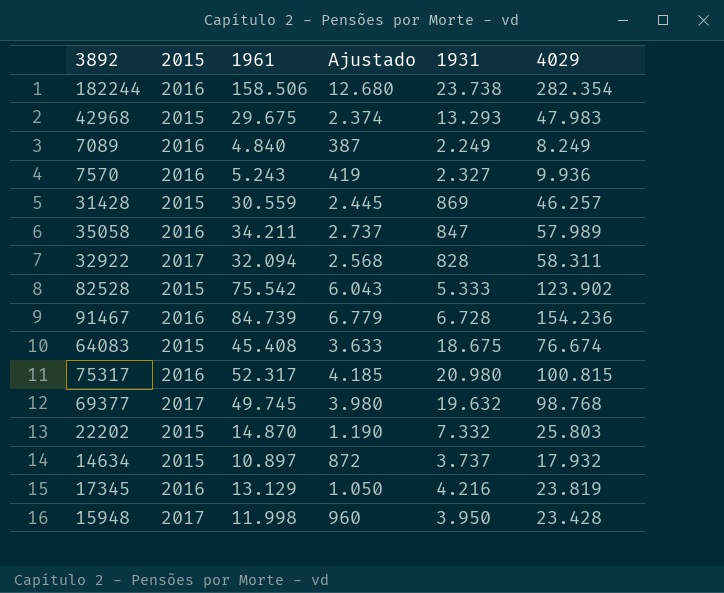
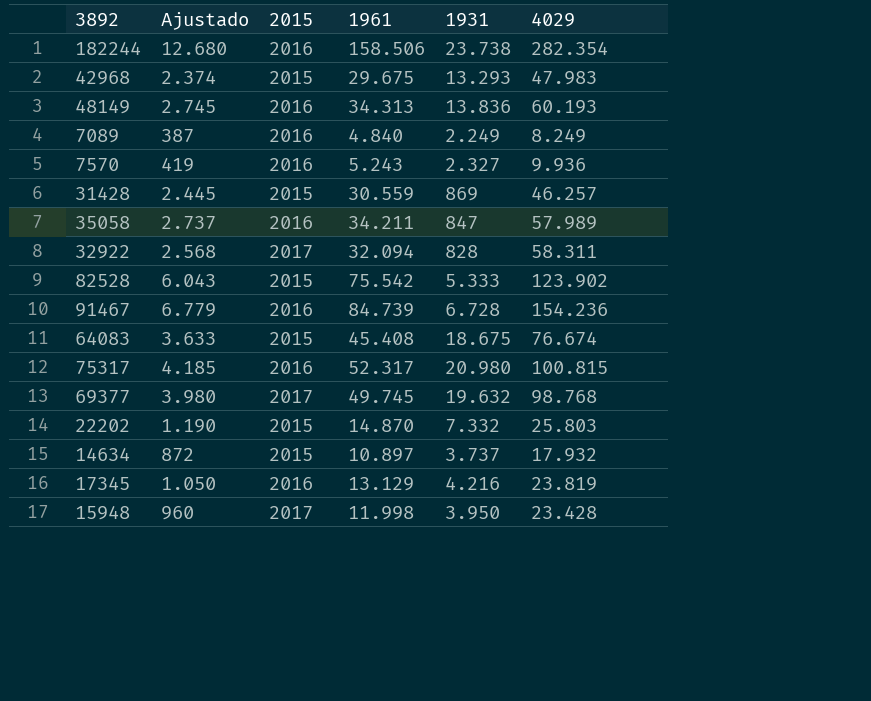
column Ajustado | position: 4 -> 2
row 48149: none -> 2.745 | 2016 | 34.313 | 13.836 | 60.193

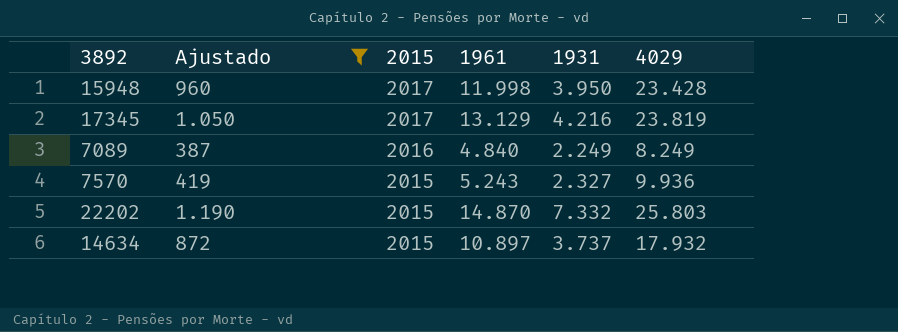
filter: none -> Ajustado <= 1.190
row order: none -> 2015 descending
17345 | 2015: 2016 -> 2017
7570 | 2015: 2016 -> 2015

